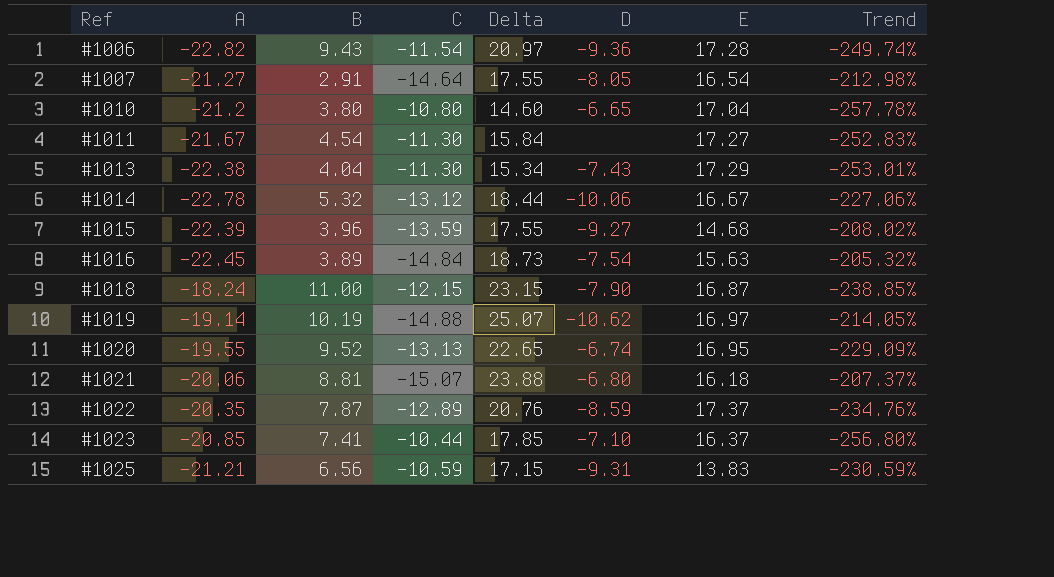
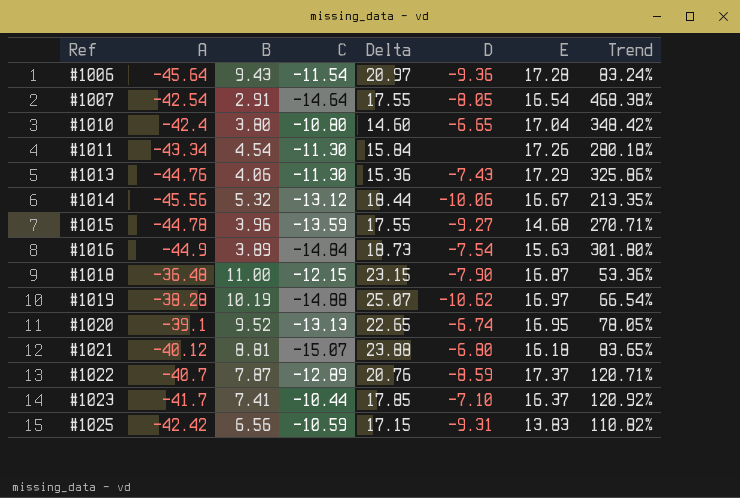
column Trend | formula: ([E] - [C]) / [C] -> ([E] - [B]) / [B]
#1006 | A: -22.82 -> -45.64
#1007 | A: -21.27 -> -42.54
#1010 | A: -21.2 -> -42.4
#1011 | A: -21.67 -> -43.34
#1011 | E: 17.27 -> 17.26
#1013 | A: -22.38 -> -44.76
#1013 | B: 4.04 -> 4.06
#1013 | Delta: 15.34 -> 15.36
#1014 | A: -22.78 -> -45.56
#1015 | A: -22.39 -> -44.78
#1016 | A: -22.45 -> -44.9
#1018 | A: -18.24 -> -36.48
#1019 | A: -19.14 -> -38.28
#1020 | A: -19.55 -> -39.1
#1021 | A: -20.06 -> -40.12
#1022 | A: -20.35 -> -40.7
#1023 | A: -20.85 -> -41.7
#1025 | A: -21.21 -> -42.42

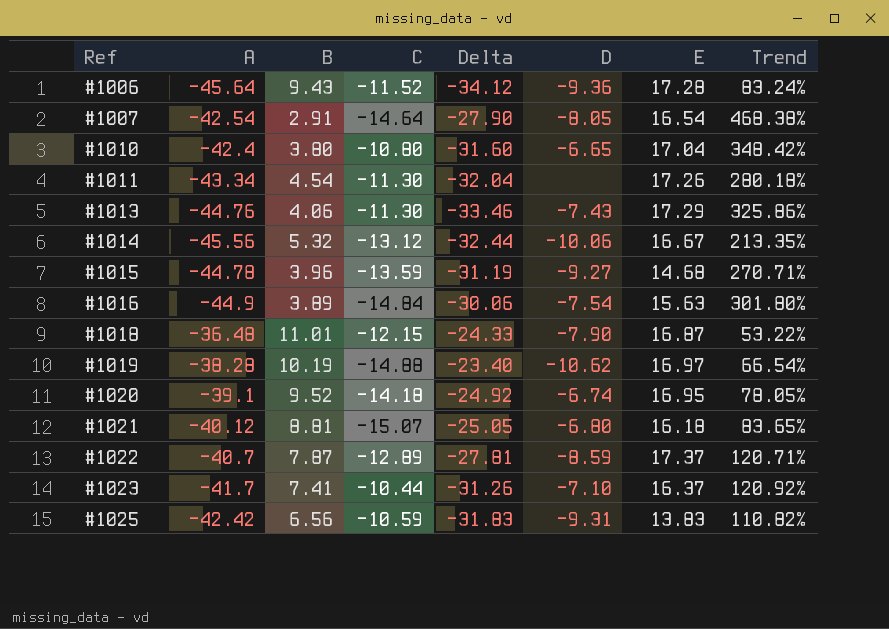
column Delta | formula: [B] - [C] -> [A] - [C]
#1006 | C: -11.54 -> -11.52
#1018 | B: 11.00 -> 11.01
#1018 | Trend: 53.36% -> 53.22%
#1020 | C: -13.13 -> -14.18

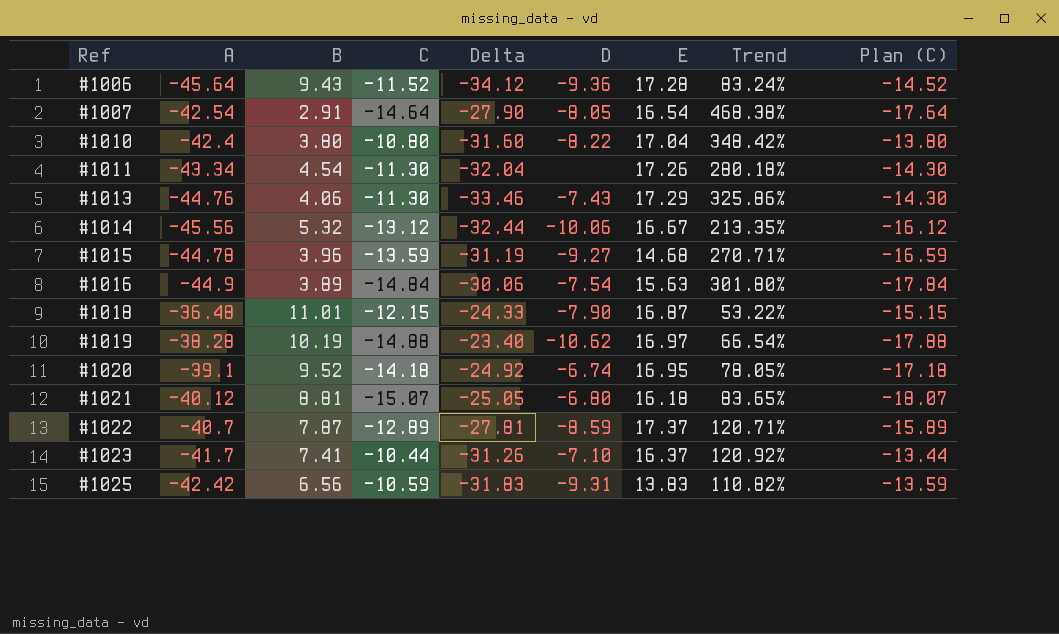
column Plan (C) | formula: none -> [C] - 3
#1010 | D: -6.65 -> -8.22

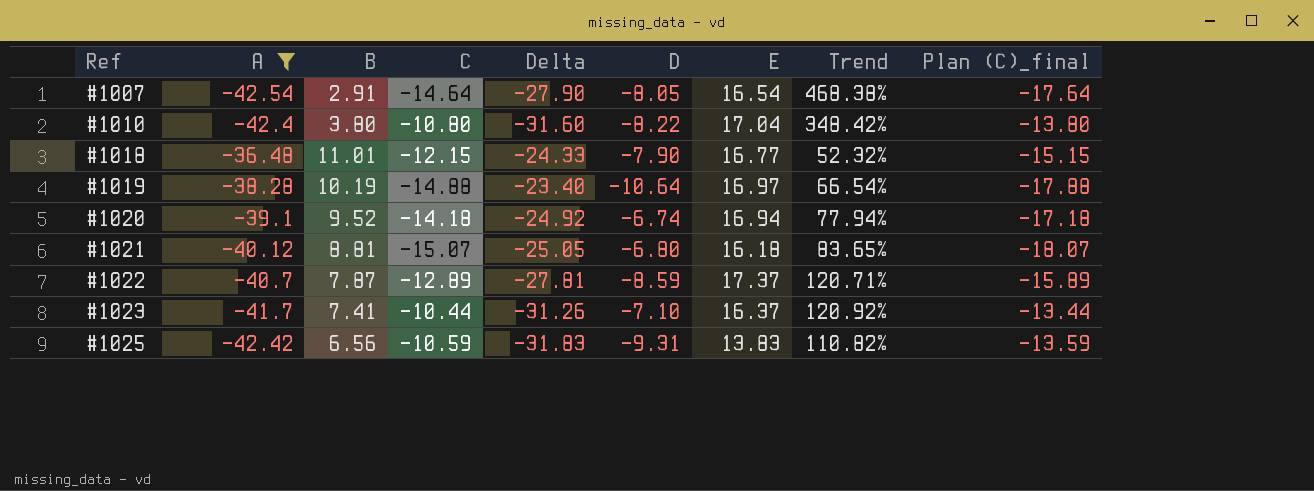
filter: none -> A >= -42.54
column name: Plan (C) -> Plan (C)_final
#1018 | E: 16.87 -> 16.77
#1018 | Trend: 53.22% -> 52.32%
#1019 | D: -10.62 -> -10.64
#1020 | E: 16.95 -> 16.94
#1020 | Trend: 78.05% -> 77.94%

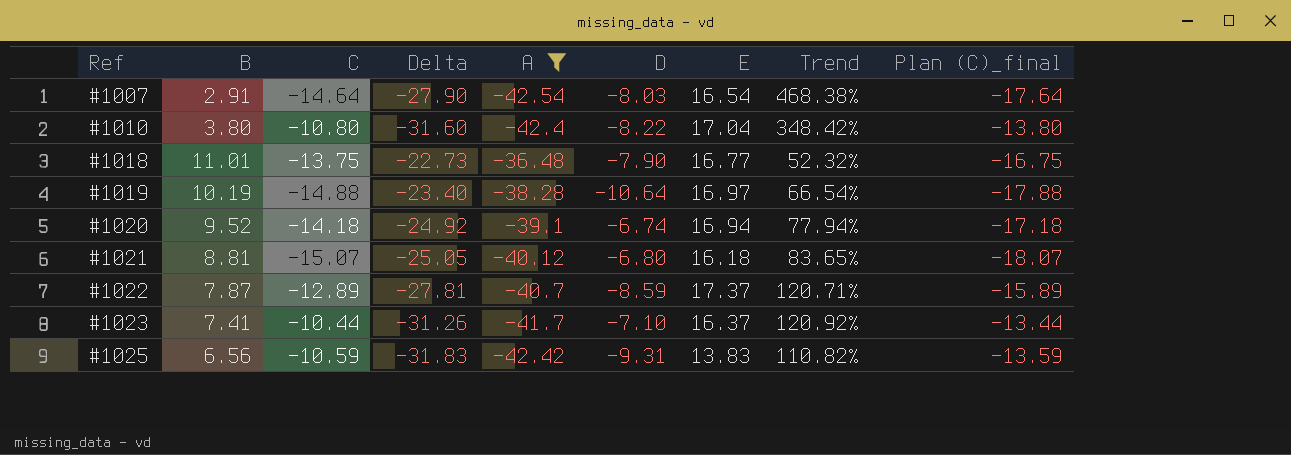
column A | position: 2 -> 5
#1007 | D: -8.05 -> -8.03
#1018 | C: -12.15 -> -13.75
#1018 | Delta: -24.33 -> -22.73
#1018 | Plan (C)_final: -15.15 -> -16.75

